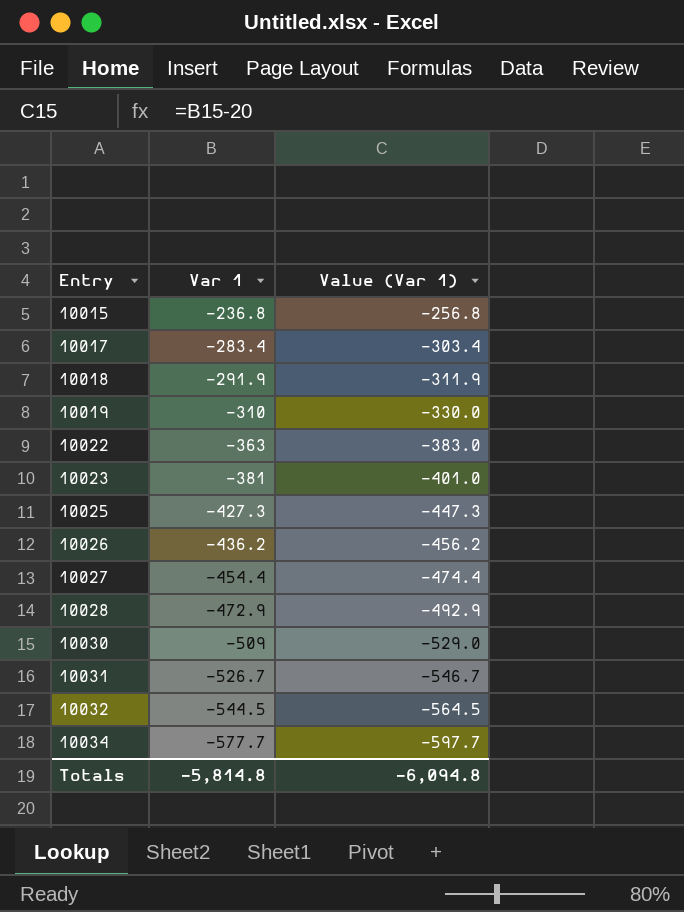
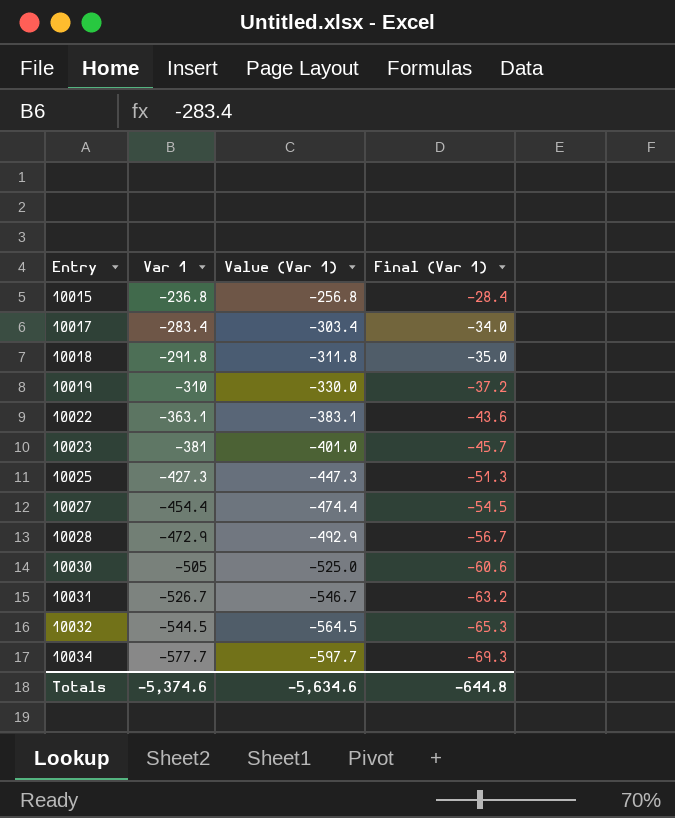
column Final (Var 1) | formula: none -> [Var 1] * 0.12
row 10026: -436.2 | -456.2 -> none
10018 | Var 1: -291.9 -> -291.8
10018 | Value (Var 1): -311.9 -> -311.8
10022 | Var 1: -363 -> -363.1
10022 | Value (Var 1): -383.0 -> -383.1
10030 | Var 1: -509 -> -505
10030 | Value (Var 1): -529.0 -> -525.0
Totals | Var 1: -5,814.8 -> -5,374.6
Totals | Value (Var 1): -6,094.8 -> -5,634.6

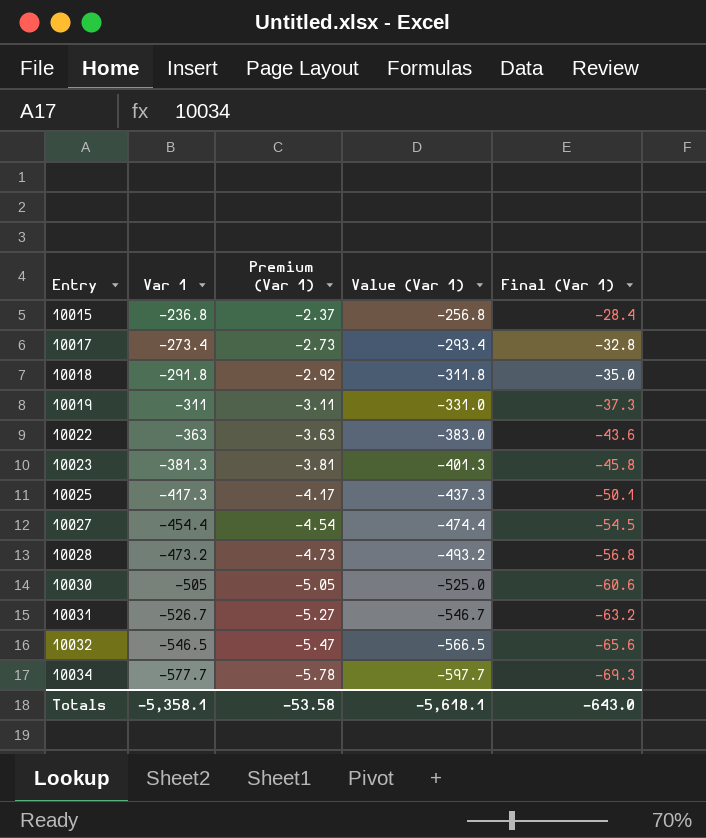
column Premium (Var 1) | formula: none -> [Var 1] * 0.01
10017 | Var 1: -283.4 -> -273.4
10017 | Value (Var 1): -303.4 -> -293.4
10017 | Final (Var 1): -34.0 -> -32.8
10019 | Var 1: -310 -> -311
10019 | Value (Var 1): -330.0 -> -331.0
10019 | Final (Var 1): -37.2 -> -37.3
10022 | Var 1: -363.1 -> -363
10022 | Value (Var 1): -383.1 -> -383.0
10023 | Var 1: -381 -> -381.3
10023 | Value (Var 1): -401.0 -> -401.3
10023 | Final (Var 1): -45.7 -> -45.8
10025 | Var 1: -427.3 -> -417.3
10025 | Value (Var 1): -447.3 -> -437.3
10025 | Final (Var 1): -51.3 -> -50.1
10028 | Var 1: -472.9 -> -473.2
10028 | Value (Var 1): -492.9 -> -493.2
10028 | Final (Var 1): -56.7 -> -56.8
10032 | Var 1: -544.5 -> -546.5
10032 | Value (Var 1): -564.5 -> -566.5
10032 | Final (Var 1): -65.3 -> -65.6
Totals | Var 1: -5,374.6 -> -5,358.1
Totals | Value (Var 1): -5,634.6 -> -5,618.1
Totals | Final (Var 1): -644.8 -> -643.0

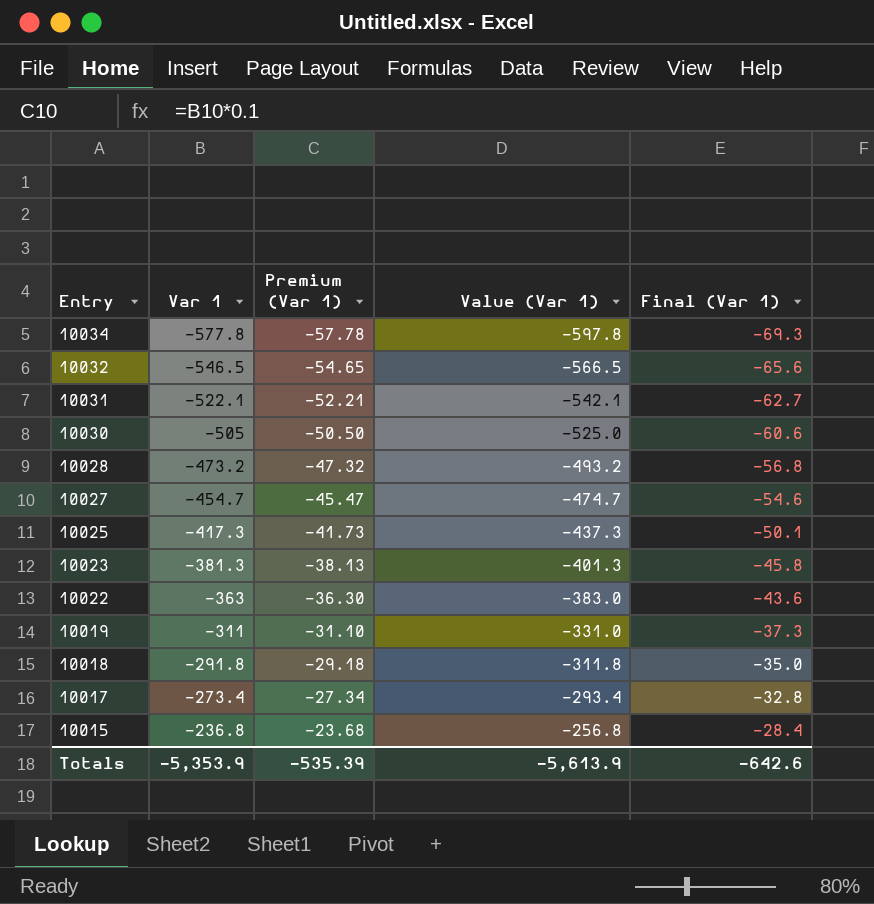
row order: Entry ascending -> Entry descending
column Premium (Var 1) | formula: [Var 1] * 0.01 -> [Var 1] * 0.1
10034 | Var 1: -577.7 -> -577.8
10034 | Value (Var 1): -597.7 -> -597.8
10031 | Var 1: -526.7 -> -522.1
10031 | Value (Var 1): -546.7 -> -542.1
10031 | Final (Var 1): -63.2 -> -62.7
10027 | Var 1: -454.4 -> -454.7
10027 | Value (Var 1): -474.4 -> -474.7
10027 | Final (Var 1): -54.5 -> -54.6
Totals | Var 1: -5,358.1 -> -5,353.9
Totals | Premium (Var 1): -53.58 -> -535.39
Totals | Value (Var 1): -5,618.1 -> -5,613.9
Totals | Final (Var 1): -643.0 -> -642.6

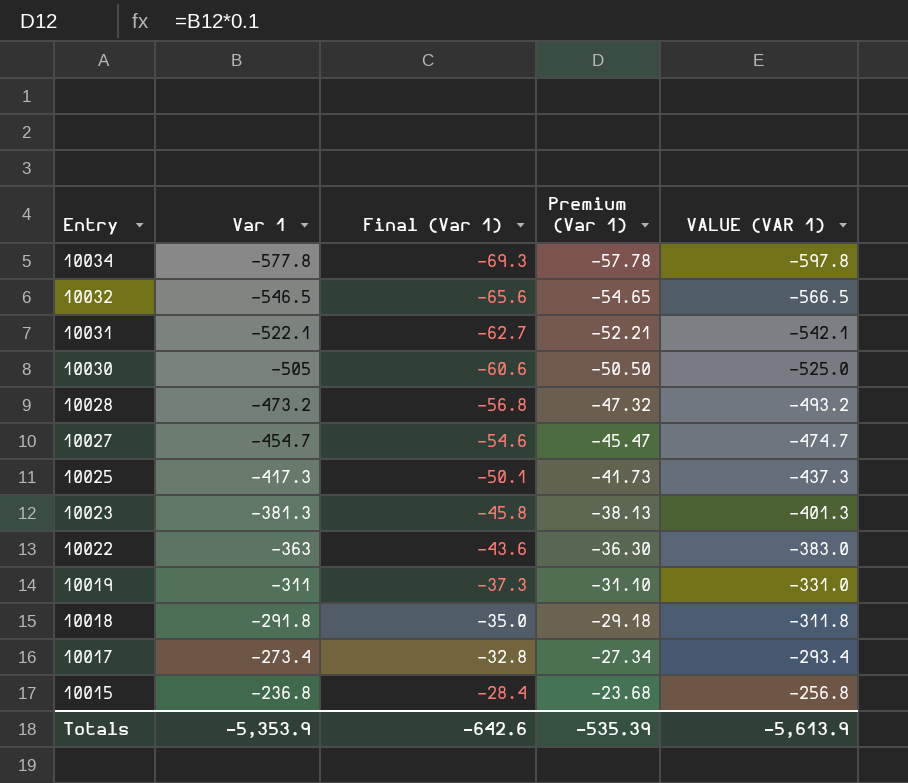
column Final (Var 1) | position: 5 -> 3
column name: Value (Var 1) -> VALUE (VAR 1)

